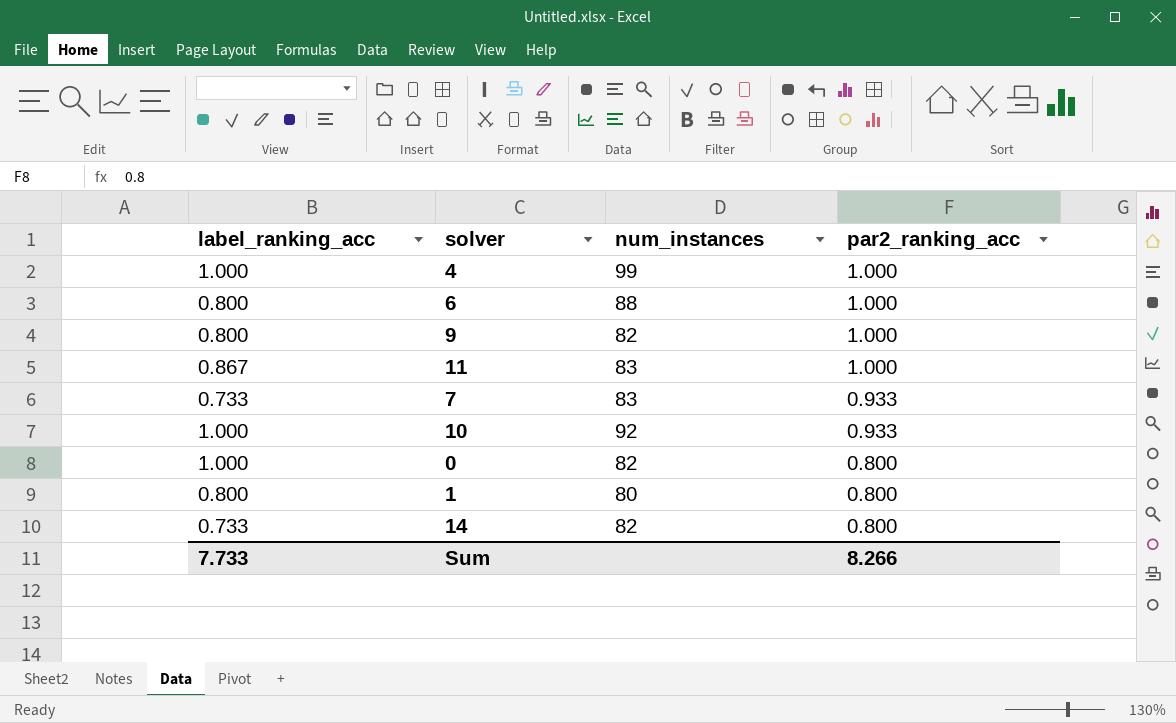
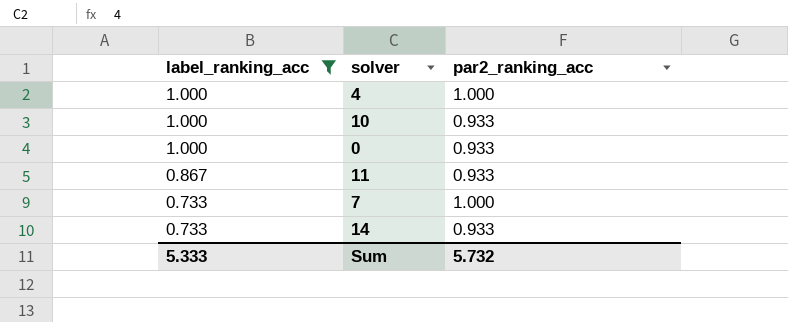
filter: none -> label_ranking_acc != 0.800
row order: par2_ranking_acc descending -> label_ranking_acc descending
column num_instances | position: 3 -> none
0 | par2_ranking_acc: 0.800 -> 0.933
11 | par2_ranking_acc: 1.000 -> 0.933
7 | par2_ranking_acc: 0.933 -> 1.000
14 | par2_ranking_acc: 0.800 -> 0.933
Sum | label_ranking_acc: 7.733 -> 5.333
Sum | par2_ranking_acc: 8.266 -> 5.732

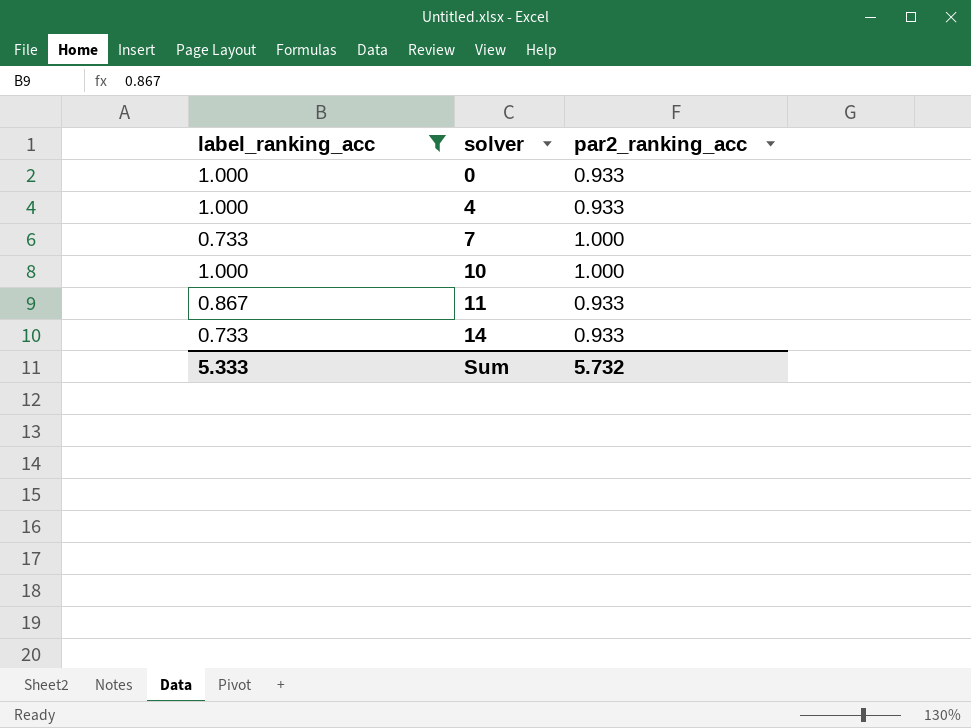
row order: label_ranking_acc descending -> solver ascending
4 | par2_ranking_acc: 1.000 -> 0.933
10 | par2_ranking_acc: 0.933 -> 1.000

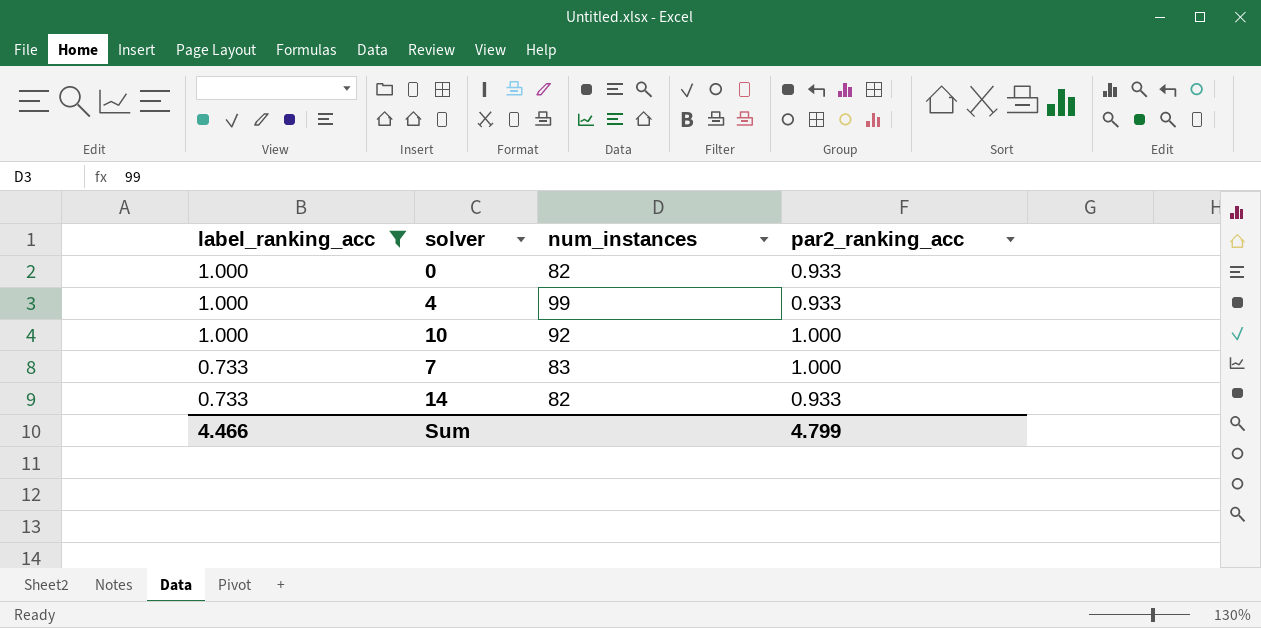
row order: solver ascending -> label_ranking_acc descending
column num_instances | position: none -> 3
row 11: 0.867 | 0.933 -> none
Sum | label_ranking_acc: 5.333 -> 4.466
Sum | par2_ranking_acc: 5.732 -> 4.799

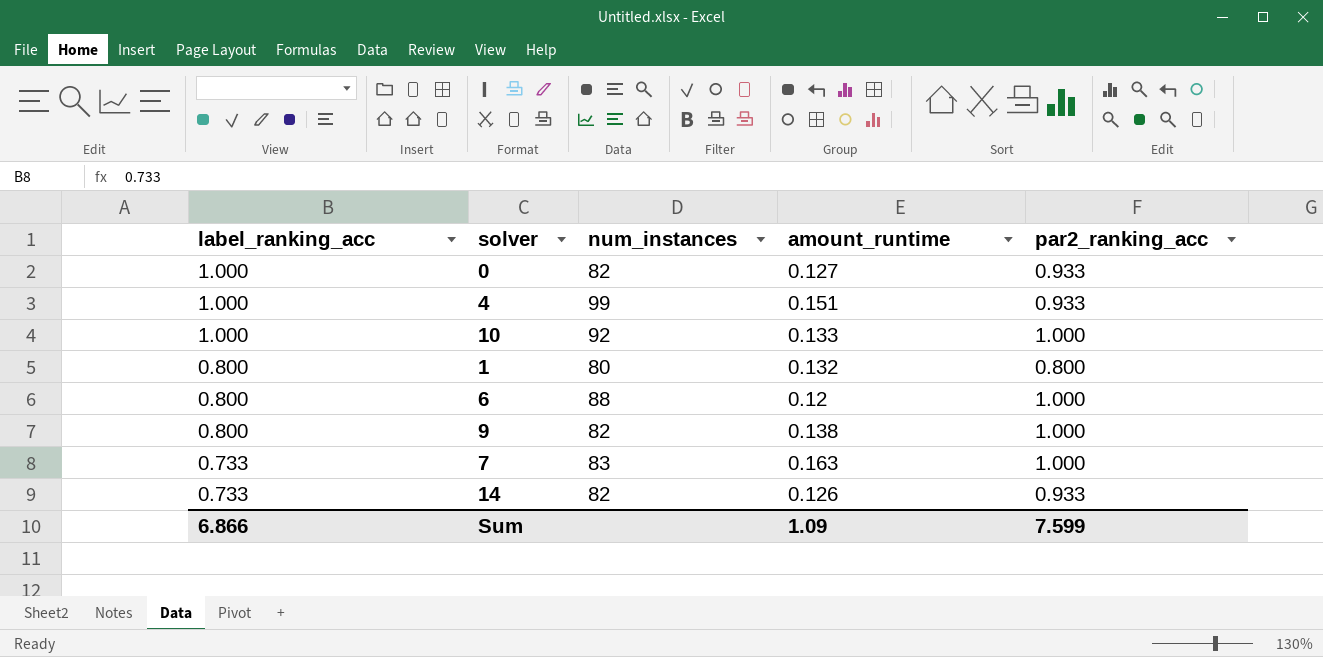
filter: label_ranking_acc != 0.800 -> none
column amount_runtime | position: none -> 4
Sum | label_ranking_acc: 4.466 -> 6.866
Sum | par2_ranking_acc: 4.799 -> 7.599

